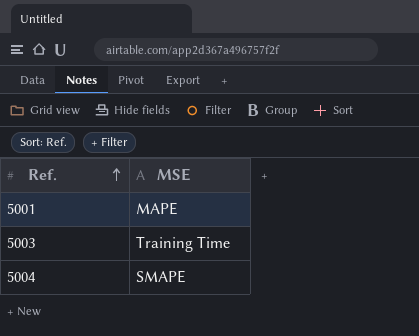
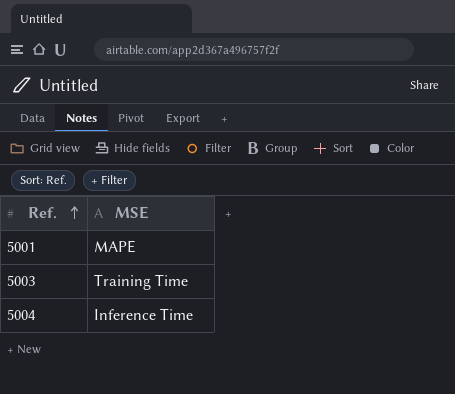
5004 | MSE: SMAPE -> Inference Time

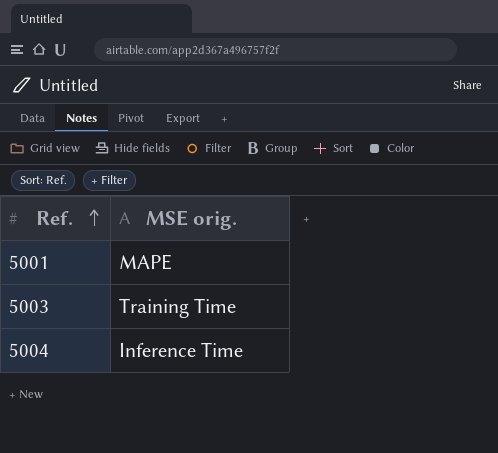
column name: MSE -> MSE orig.

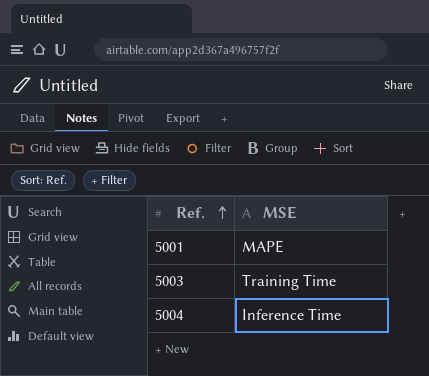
column name: MSE orig. -> MSE

